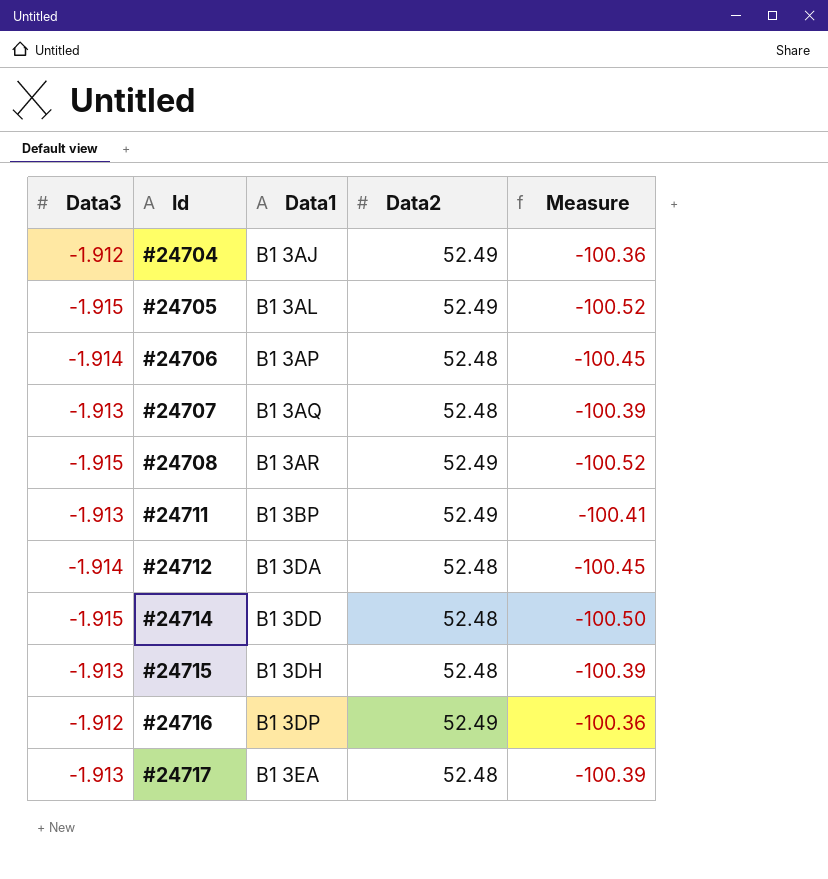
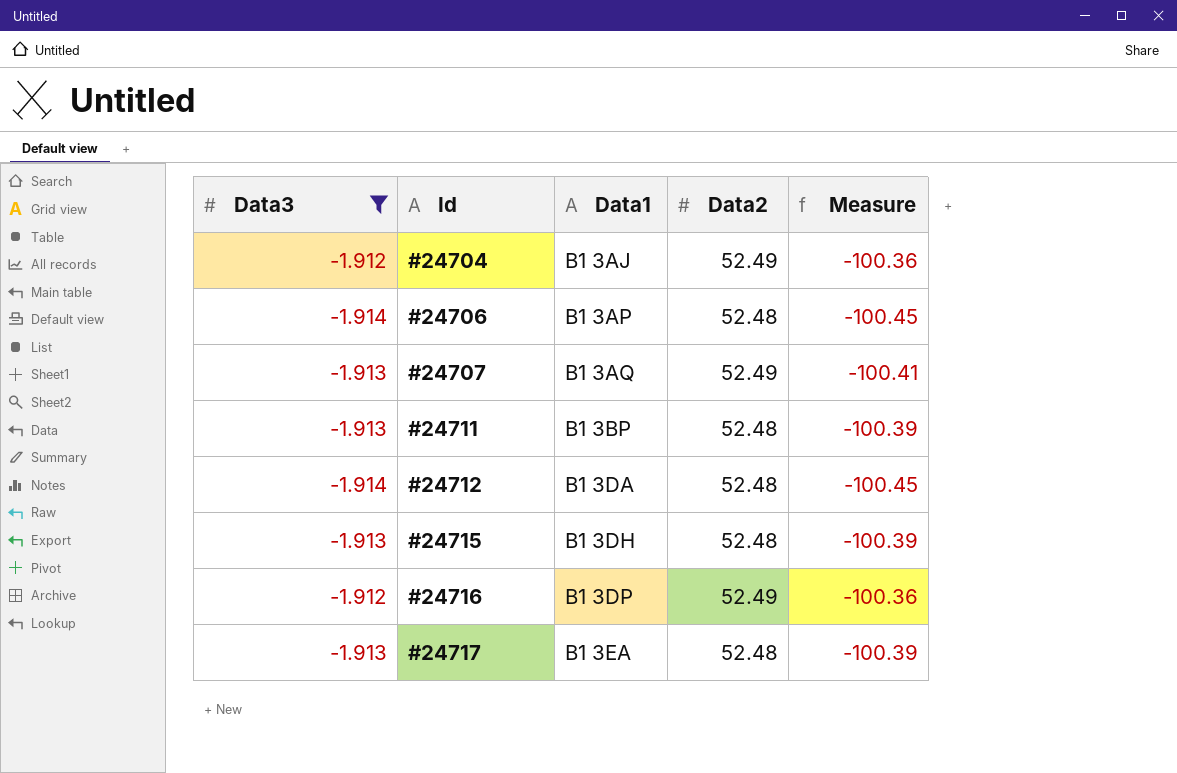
filter: none -> Data3 != -1.915
#24707 | Data2: 52.48 -> 52.49
#24707 | Measure: -100.39 -> -100.41
#24711 | Data2: 52.49 -> 52.48
#24711 | Measure: -100.41 -> -100.39

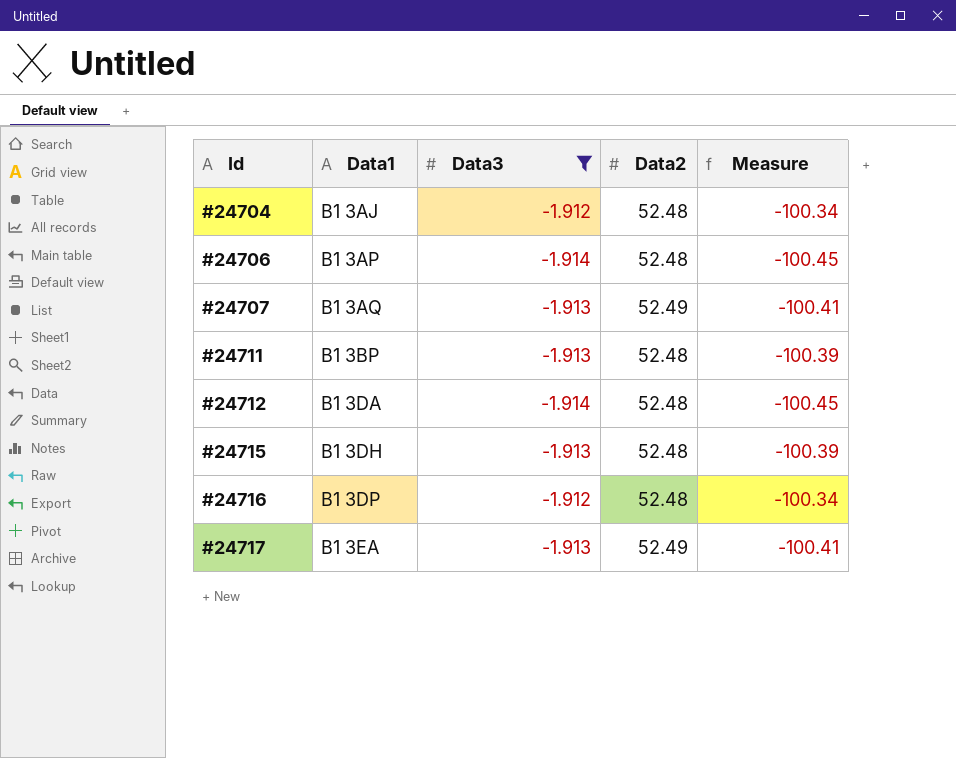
column Data3 | position: 1 -> 3
#24704 | Data2: 52.49 -> 52.48
#24704 | Measure: -100.36 -> -100.34
#24716 | Data2: 52.49 -> 52.48
#24716 | Measure: -100.36 -> -100.34
#24717 | Data2: 52.48 -> 52.49
#24717 | Measure: -100.39 -> -100.41

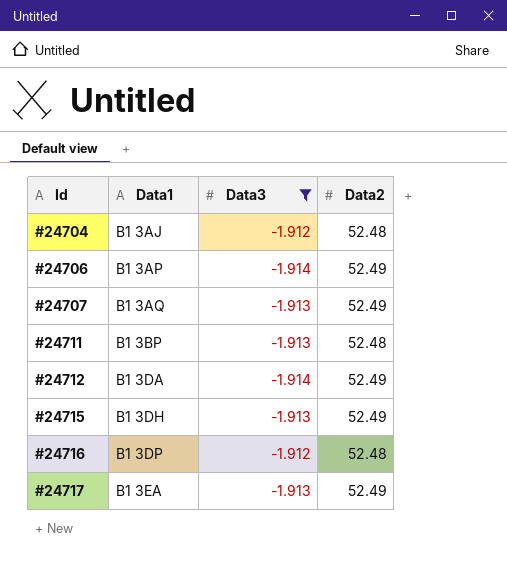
column Measure | formula: [Data3] * [Data2] -> none
#24706 | Data2: 52.48 -> 52.49
#24712 | Data2: 52.48 -> 52.49
#24715 | Data2: 52.48 -> 52.49

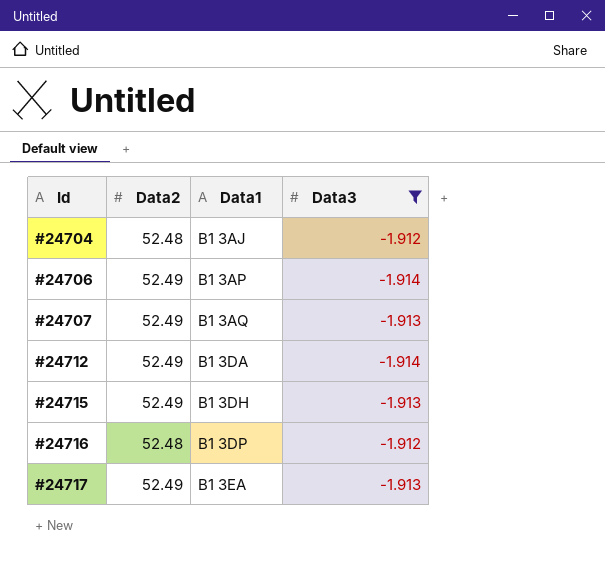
column Data2 | position: 4 -> 2
row #24711: B1 3BP | -1.913 | 52.48 -> none

